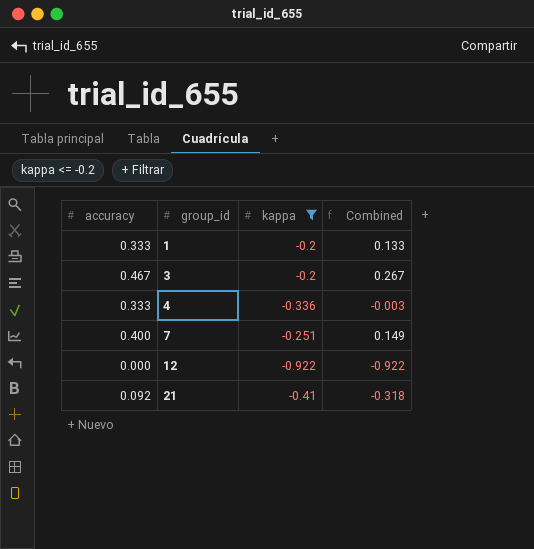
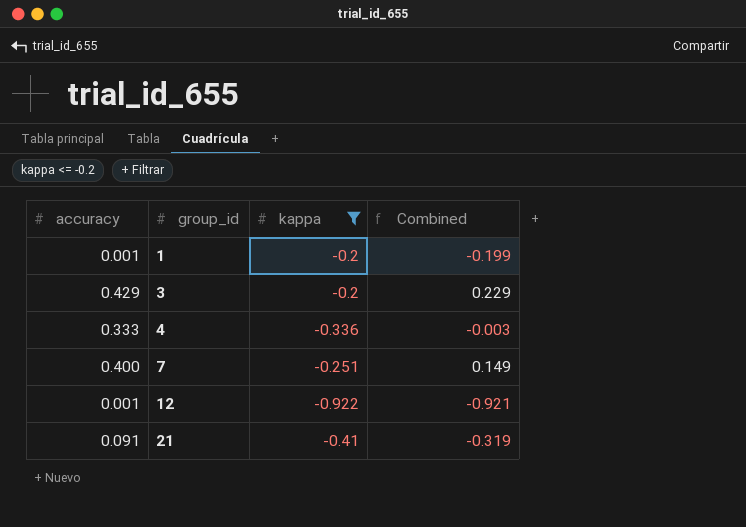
1 | accuracy: 0.333 -> 0.001
1 | Combined: 0.133 -> -0.199
3 | accuracy: 0.467 -> 0.429
3 | Combined: 0.267 -> 0.229
12 | accuracy: 0.000 -> 0.001
12 | Combined: -0.922 -> -0.921
21 | accuracy: 0.092 -> 0.091
21 | Combined: -0.318 -> -0.319

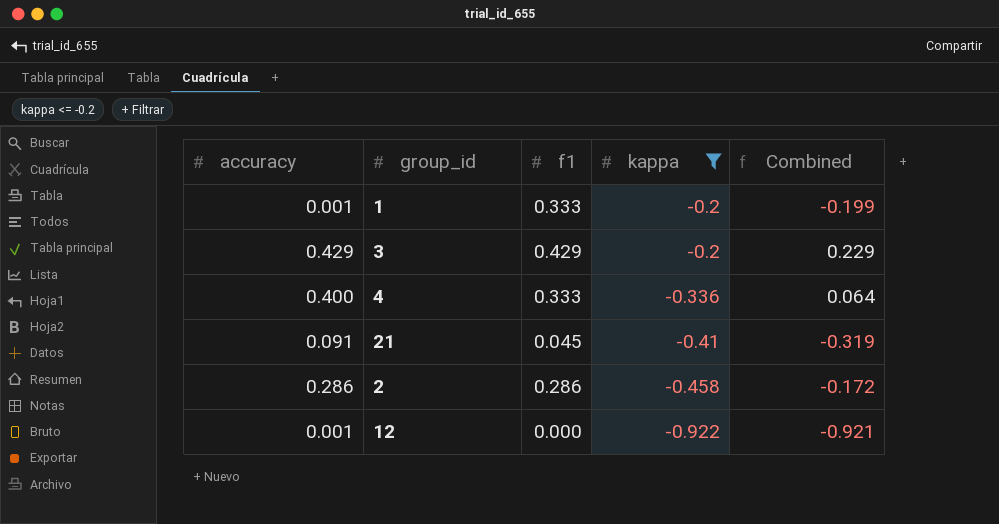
row order: group_id ascending -> kappa descending
column f1 | position: none -> 3
row 7: 0.400 | -0.251 | 0.149 -> none
4 | accuracy: 0.333 -> 0.400
4 | Combined: -0.003 -> 0.064
row 2: none -> 0.286 | 0.286 | -0.458 | -0.172

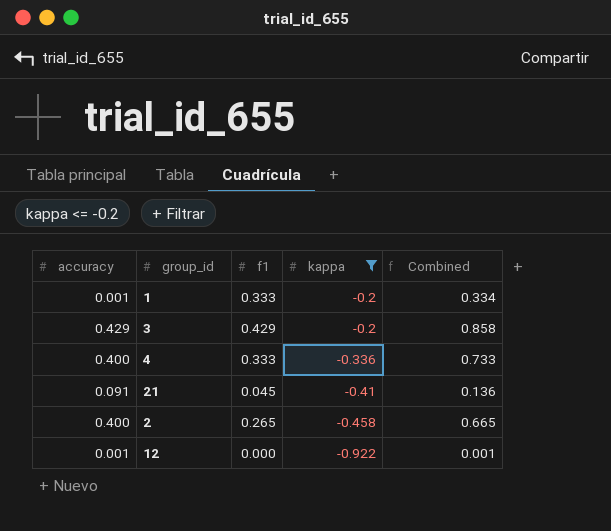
column Combined | formula: [accuracy] + [kappa] -> [accuracy] + [f1]
2 | accuracy: 0.286 -> 0.400
2 | f1: 0.286 -> 0.265

